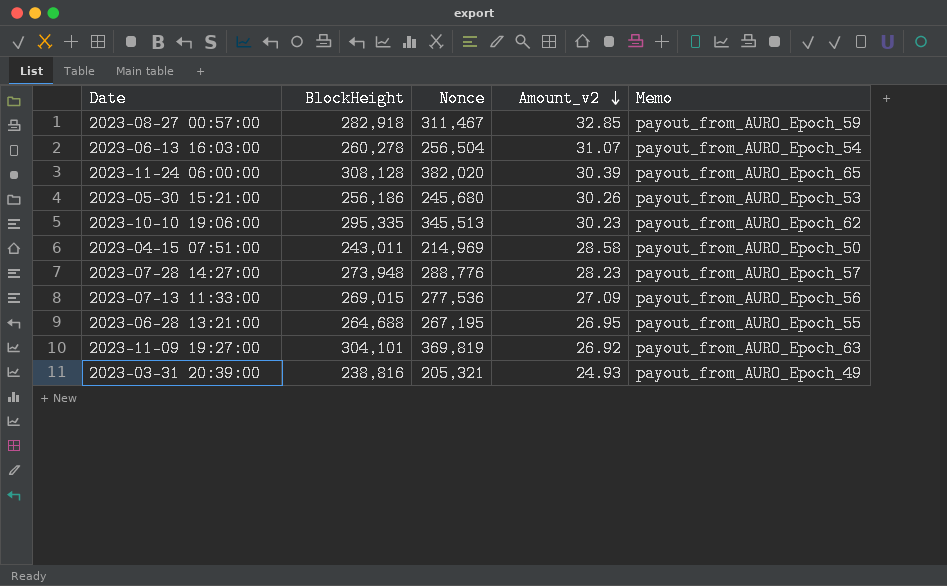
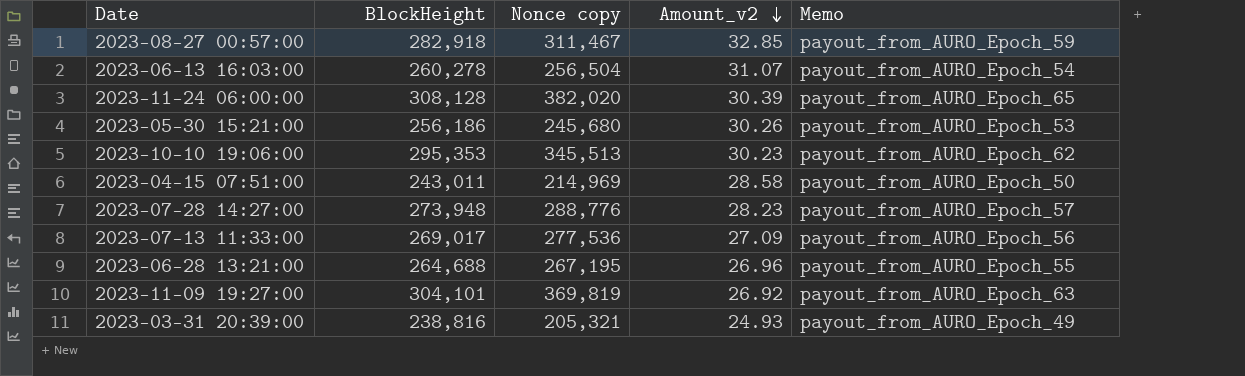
column name: Nonce -> Nonce copy
2023-10-10 19:06:00 | BlockHeight: 295,335 -> 295,353
2023-07-13 11:33:00 | BlockHeight: 269,015 -> 269,017
2023-06-28 13:21:00 | Amount_v2: 26.95 -> 26.96

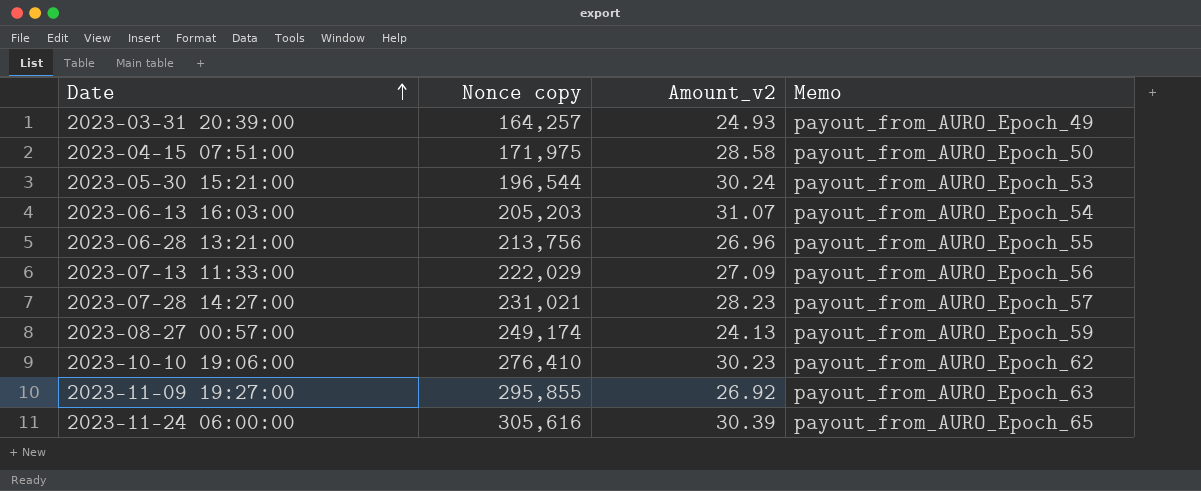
row order: Amount_v2 descending -> Date ascending
column BlockHeight | position: 2 -> none
2023-03-31 20:39:00 | Nonce copy: 205,321 -> 164,257
2023-04-15 07:51:00 | Nonce copy: 214,969 -> 171,975
2023-05-30 15:21:00 | Nonce copy: 245,680 -> 196,544
2023-05-30 15:21:00 | Amount_v2: 30.26 -> 30.24
2023-06-13 16:03:00 | Nonce copy: 256,504 -> 205,203
2023-06-28 13:21:00 | Nonce copy: 267,195 -> 213,756
2023-07-13 11:33:00 | Nonce copy: 277,536 -> 222,029
2023-07-28 14:27:00 | Nonce copy: 288,776 -> 231,021
2023-08-27 00:57:00 | Nonce copy: 311,467 -> 249,174
2023-08-27 00:57:00 | Amount_v2: 32.85 -> 24.13
2023-10-10 19:06:00 | Nonce copy: 345,513 -> 276,410
2023-11-09 19:27:00 | Nonce copy: 369,819 -> 295,855
2023-11-24 06:00:00 | Nonce copy: 382,020 -> 305,616

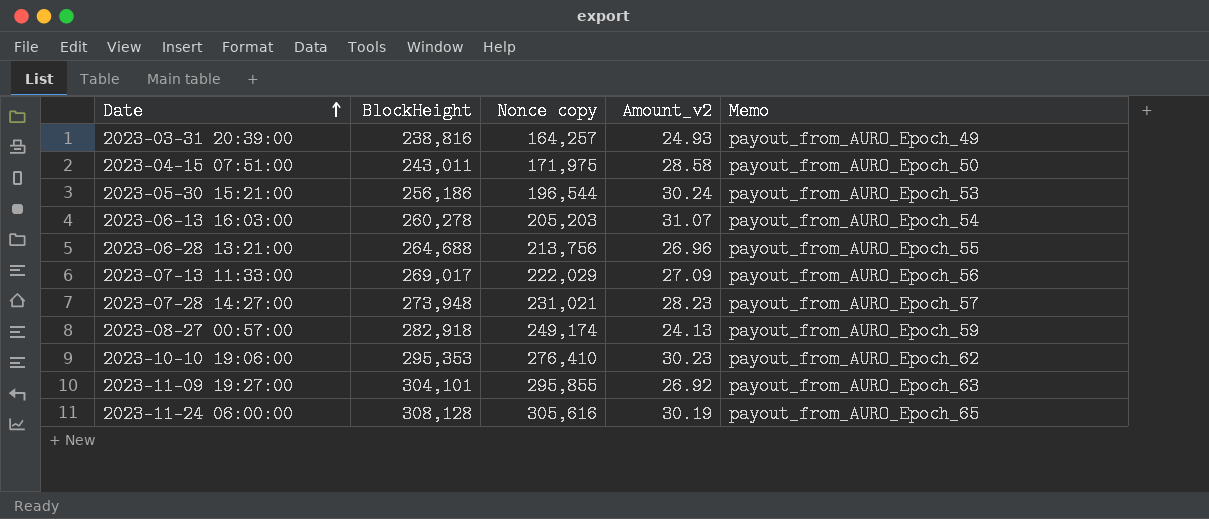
column BlockHeight | position: none -> 2
2023-11-24 06:00:00 | Amount_v2: 30.39 -> 30.19

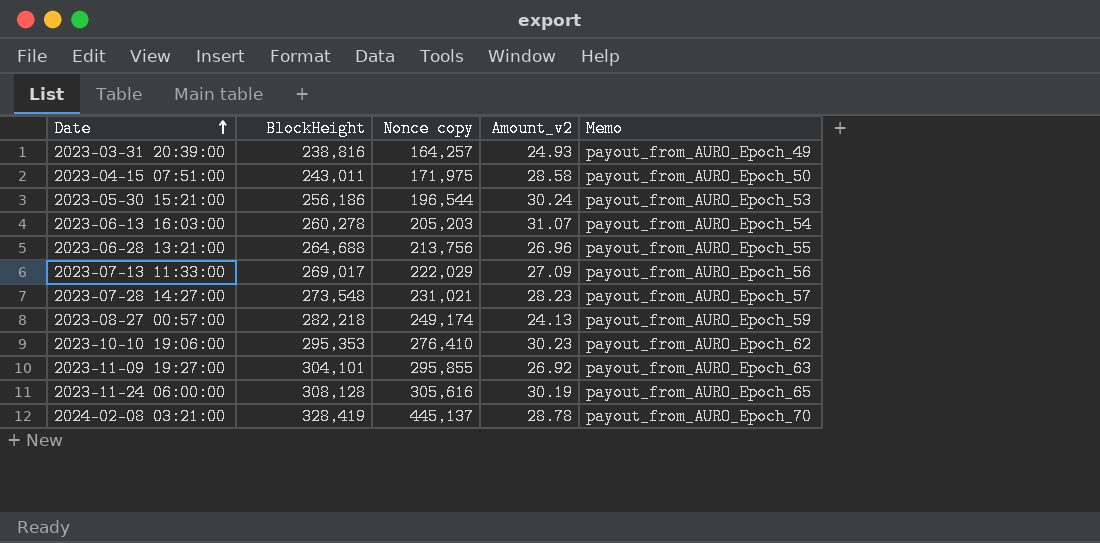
2023-07-28 14:27:00 | BlockHeight: 273,948 -> 273,548
2023-08-27 00:57:00 | BlockHeight: 282,918 -> 282,218
row 2024-02-08 03:21:00: none -> 328,419 | 445,137 | 28.78 | payout_from_AURO_Epoch_70

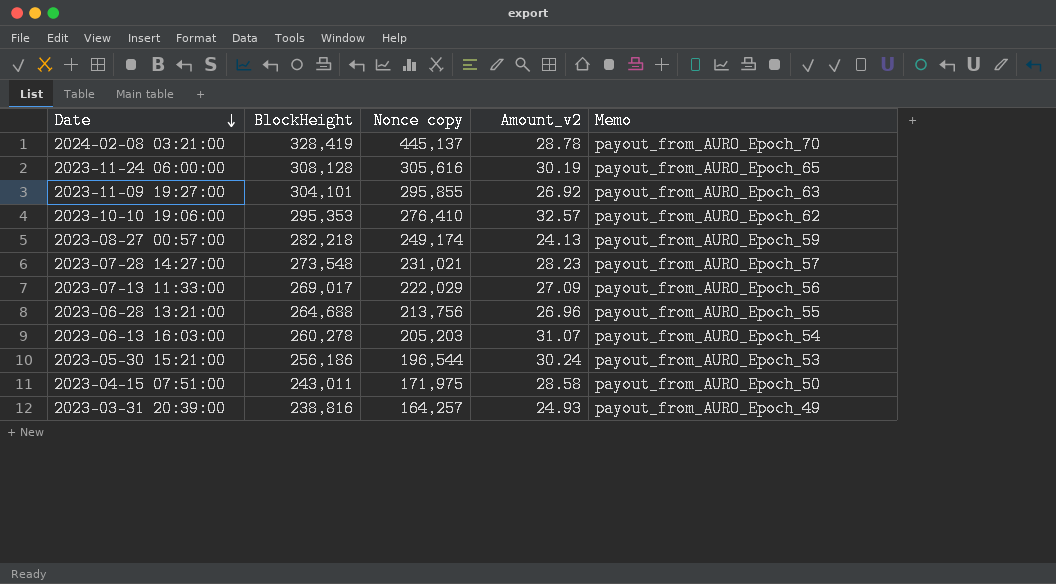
row order: Date ascending -> Date descending
2023-10-10 19:06:00 | Amount_v2: 30.23 -> 32.57

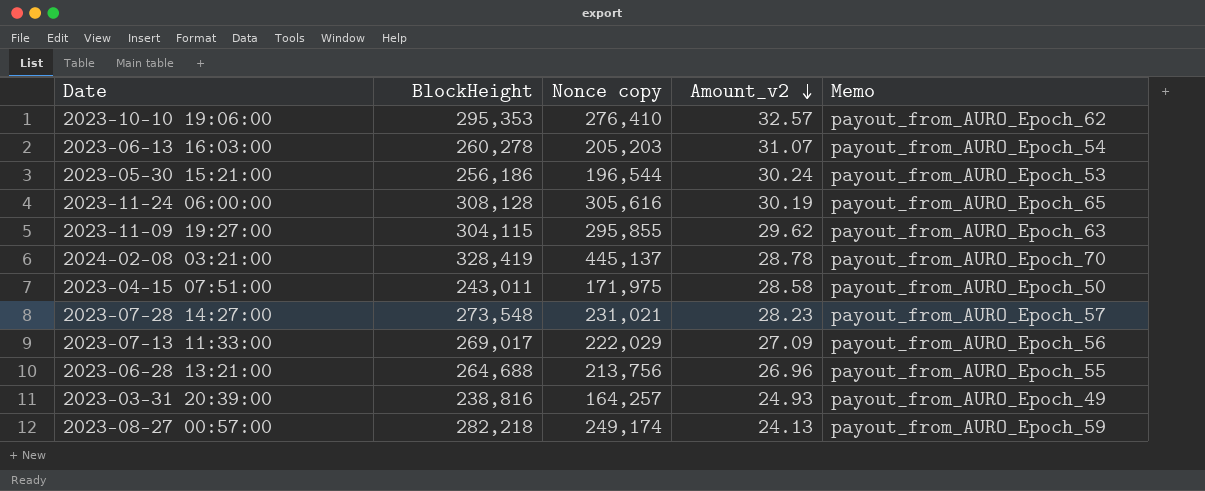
row order: Date descending -> Amount_v2 descending
2023-11-09 19:27:00 | BlockHeight: 304,101 -> 304,115
2023-11-09 19:27:00 | Amount_v2: 26.92 -> 29.62

